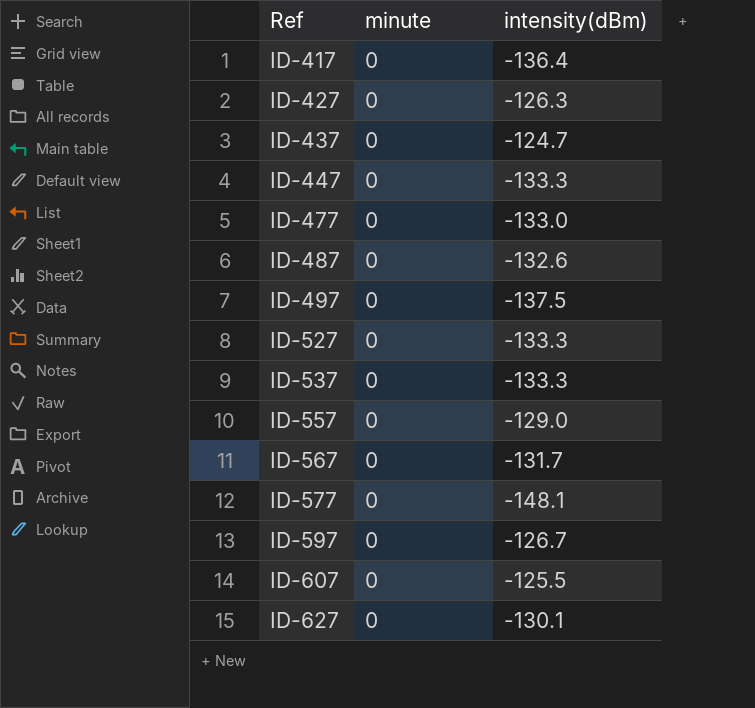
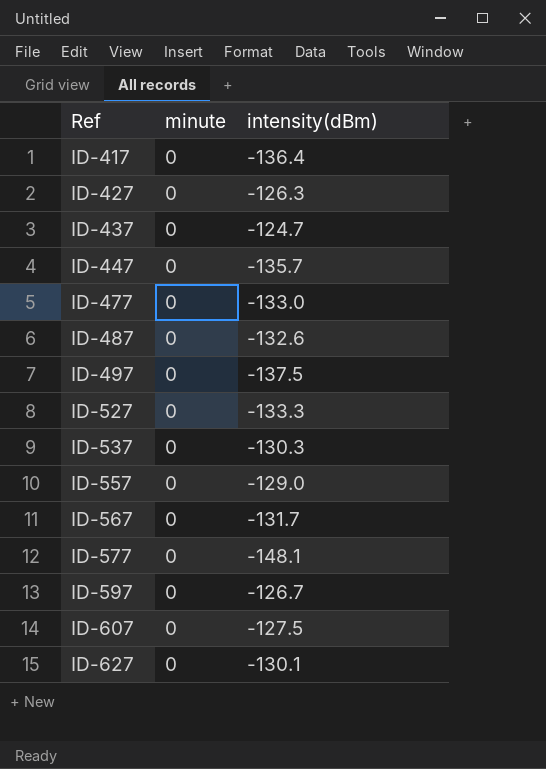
ID-447 | intensity(dBm): -133.3 -> -135.7
ID-537 | intensity(dBm): -133.3 -> -130.3
ID-607 | intensity(dBm): -125.5 -> -127.5

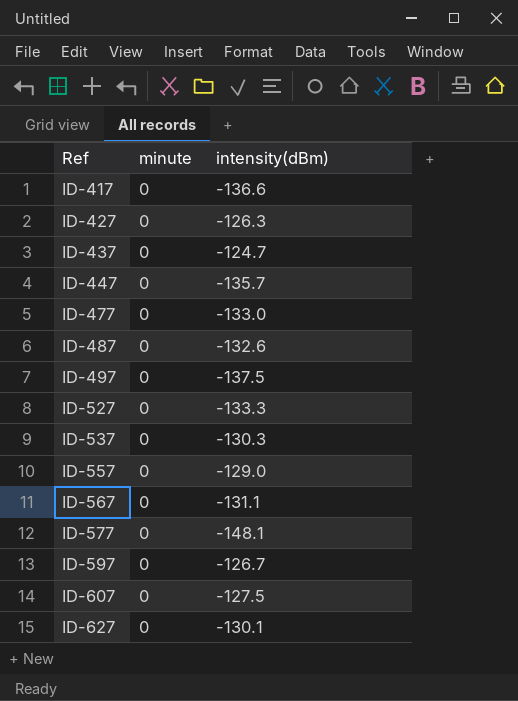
ID-417 | intensity(dBm): -136.4 -> -136.6
ID-567 | intensity(dBm): -131.7 -> -131.1

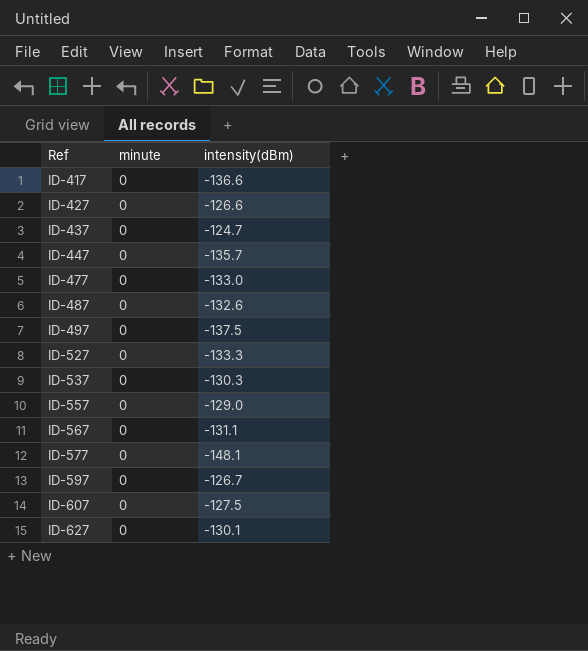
ID-427 | intensity(dBm): -126.3 -> -126.6

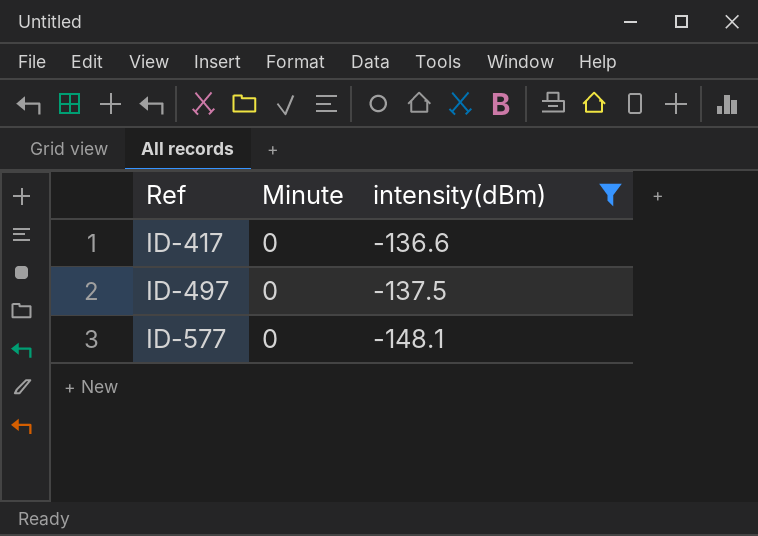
filter: none -> intensity(dBm) <= -136.6
column name: minute -> Minute

